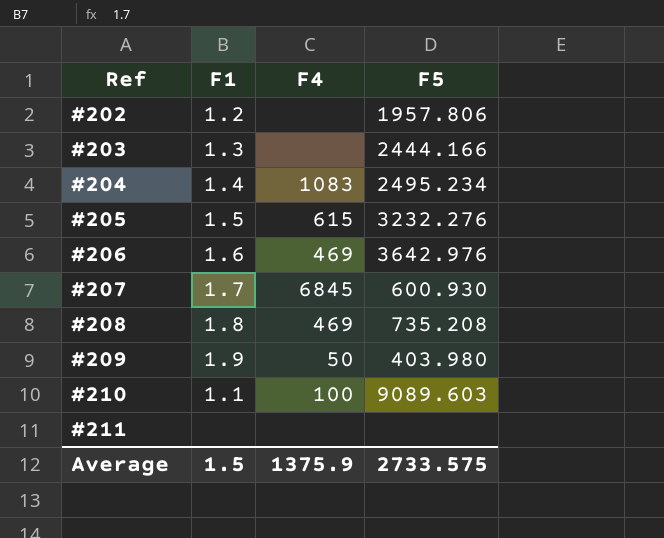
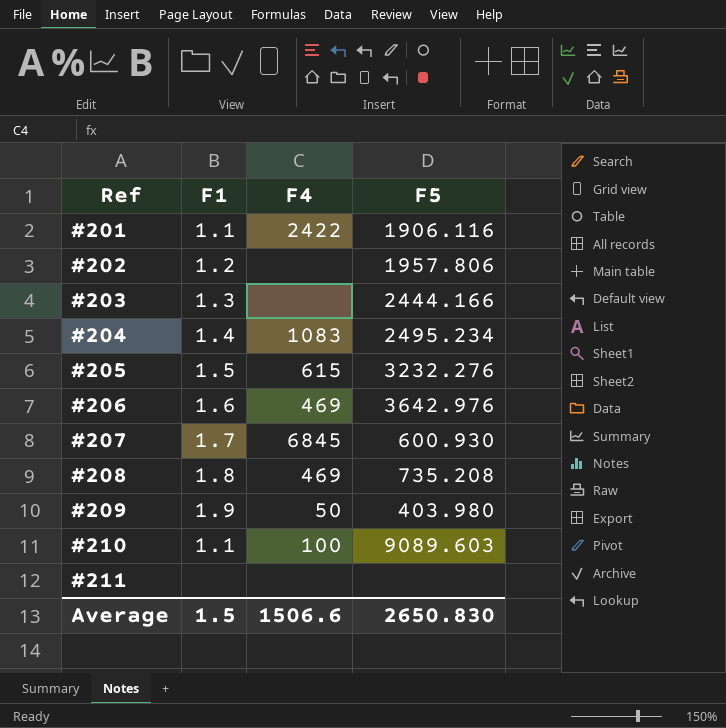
row #201: none -> 1.1 | 2422 | 1906.116
Average | F4: 1375.9 -> 1506.6
Average | F5: 2733.575 -> 2650.830

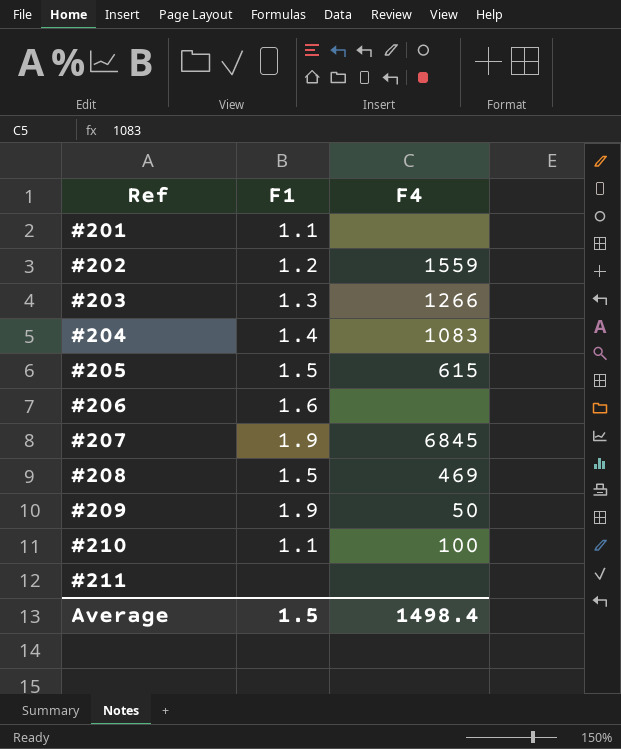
column F5 | position: 4 -> none
#201 | F4: 2422 -> none
#202 | F4: none -> 1559
#203 | F4: none -> 1266
#206 | F4: 469 -> none
#207 | F1: 1.7 -> 1.9
#208 | F1: 1.8 -> 1.5
Average | F4: 1506.6 -> 1498.4

